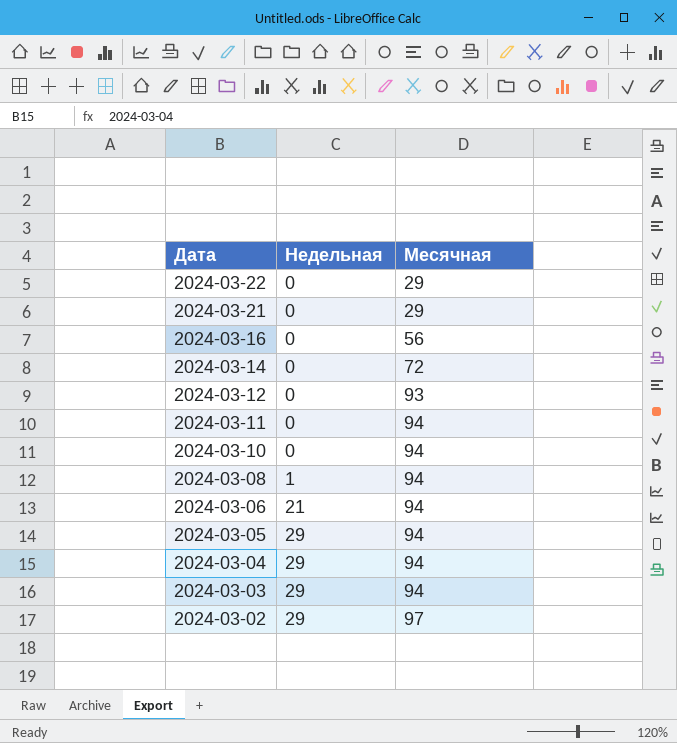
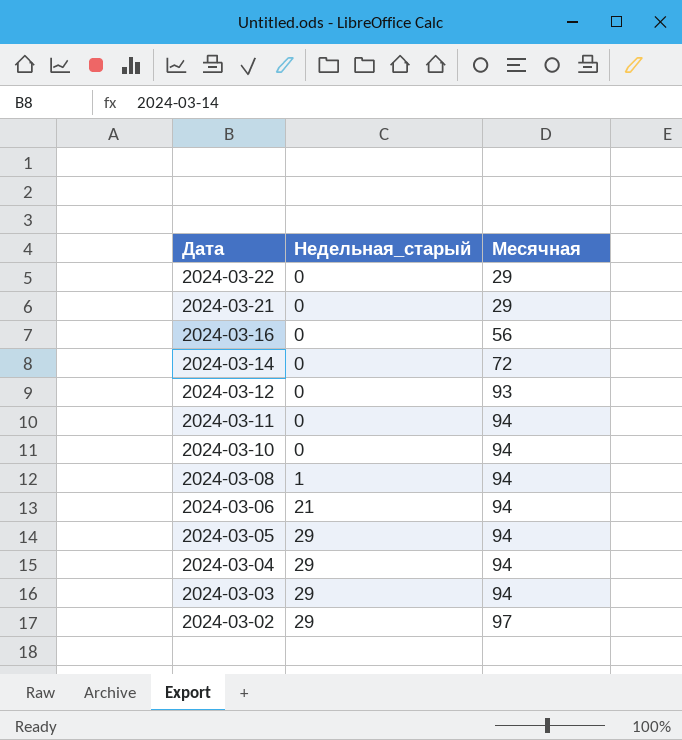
column name: Недельная -> Недельная_старый

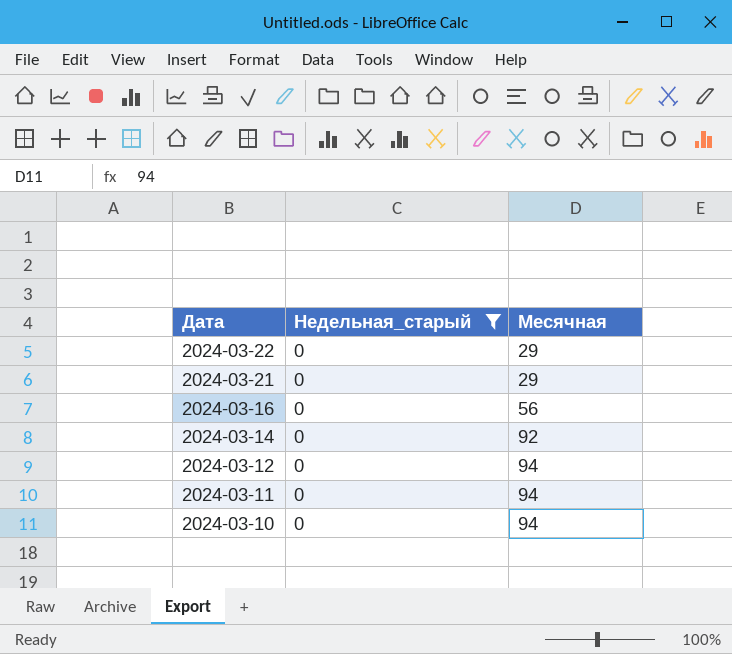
filter: none -> Недельная_старый = 0
2024-03-14 | Месячная: 72 -> 92
2024-03-12 | Месячная: 93 -> 94

